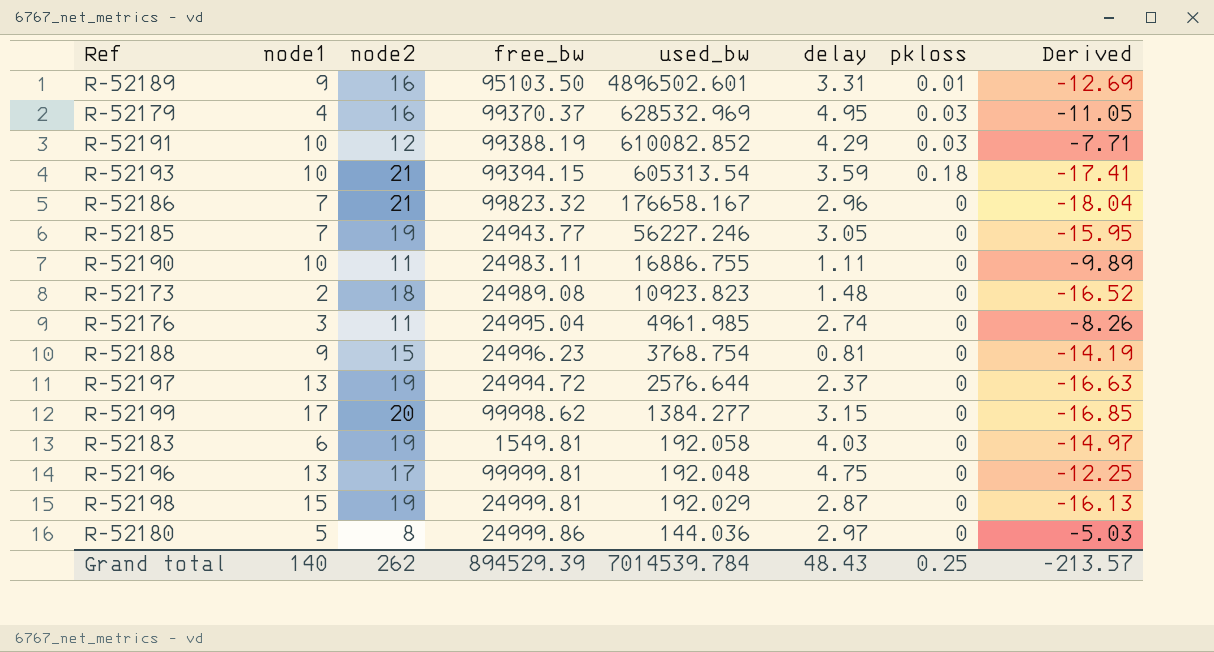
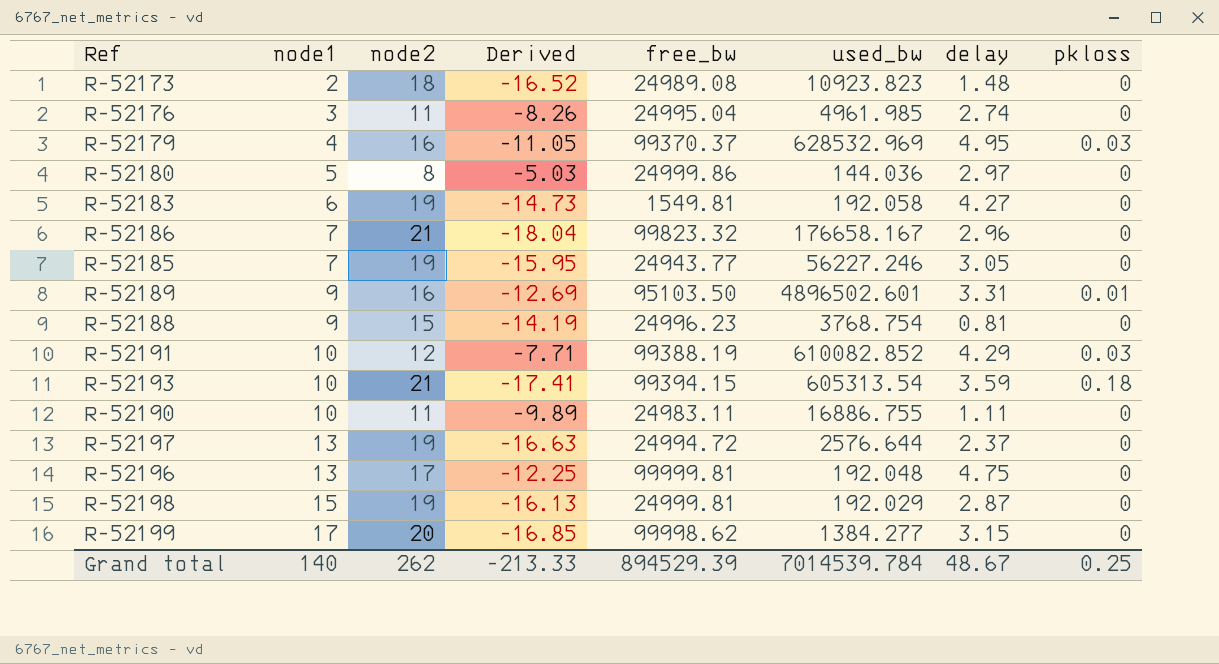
row order: used_bw descending -> node1 ascending
column Derived | position: 8 -> 4
R-52183 | Derived: -14.97 -> -14.73
R-52183 | delay: 4.03 -> 4.27
Grand total | Derived: -213.57 -> -213.33
Grand total | delay: 48.43 -> 48.67

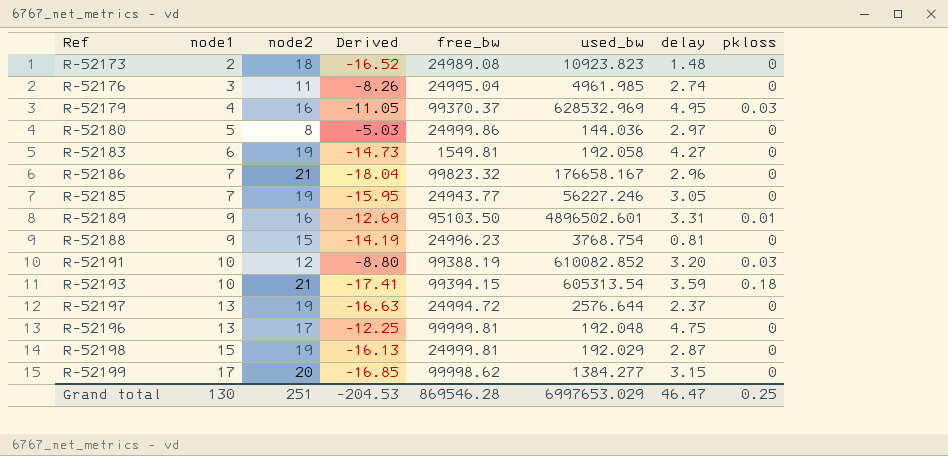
row R-52190: 10 | 11 | -9.89 | 24983.11 | 16886.755 | 1.11 | 0 -> none
R-52191 | Derived: -7.71 -> -8.80
R-52191 | delay: 4.29 -> 3.20
Grand total | node1: 140 -> 130
Grand total | node2: 262 -> 251
Grand total | Derived: -213.33 -> -204.53
Grand total | free_bw: 894529.39 -> 869546.28
Grand total | used_bw: 7014539.784 -> 6997653.029
Grand total | delay: 48.67 -> 46.47

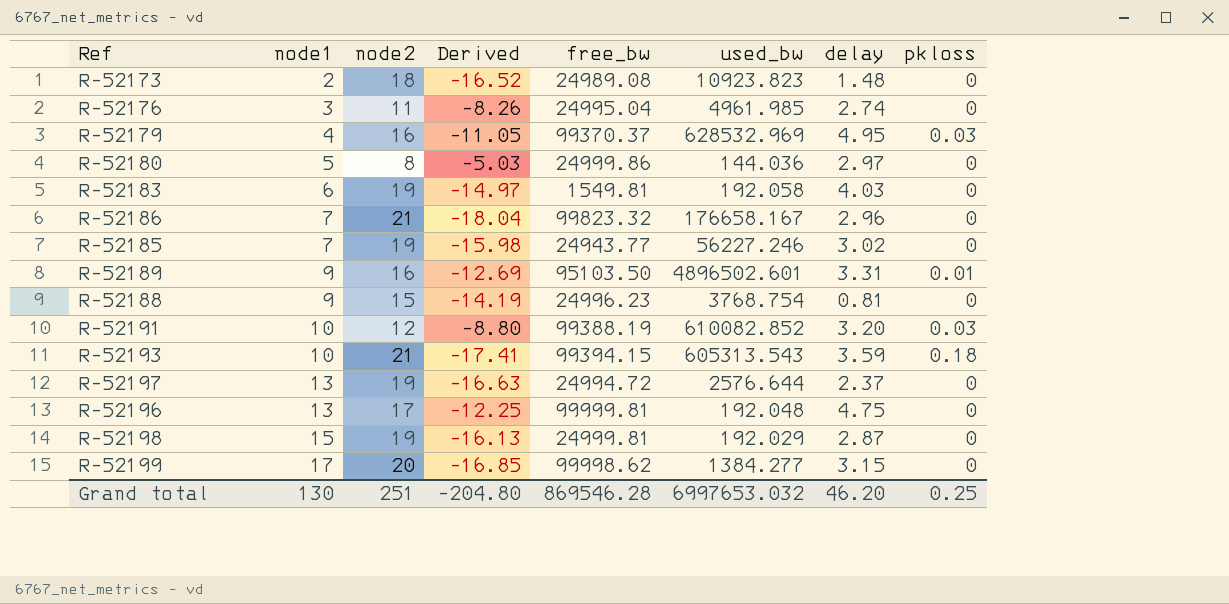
R-52183 | Derived: -14.73 -> -14.97
R-52183 | delay: 4.27 -> 4.03
R-52185 | Derived: -15.95 -> -15.98
R-52185 | delay: 3.05 -> 3.02
R-52193 | used_bw: 605313.54 -> 605313.543
Grand total | Derived: -204.53 -> -204.80
Grand total | used_bw: 6997653.029 -> 6997653.032
Grand total | delay: 46.47 -> 46.20

